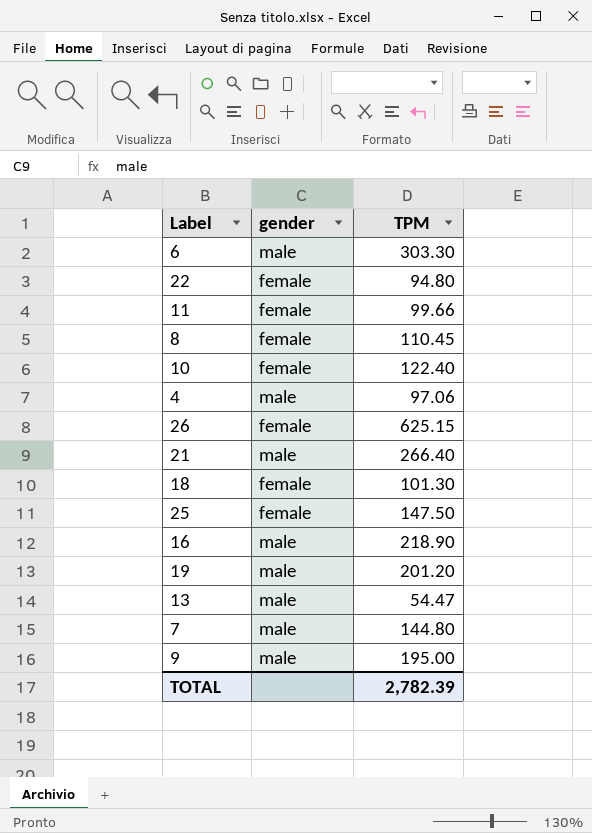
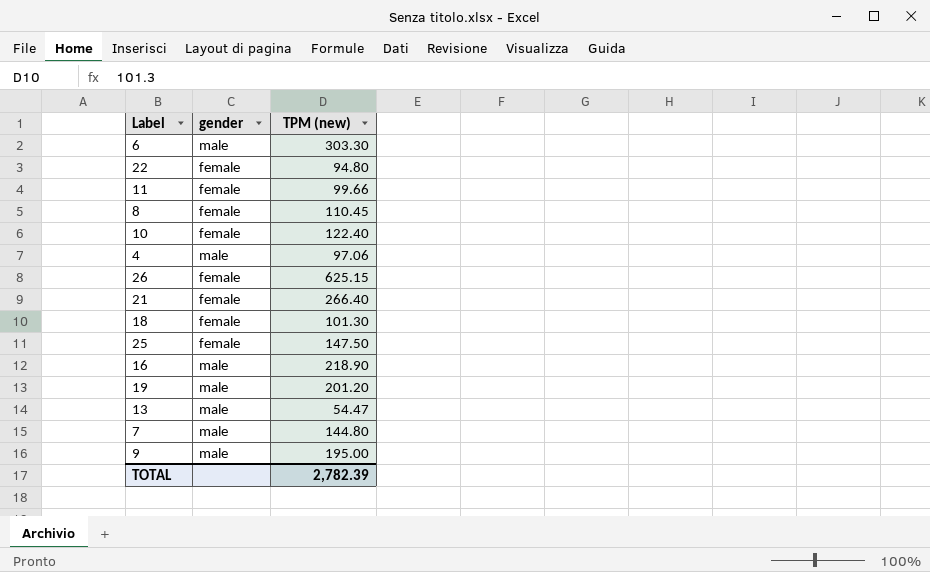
column name: TPM -> TPM (new)
21 | gender: male -> female

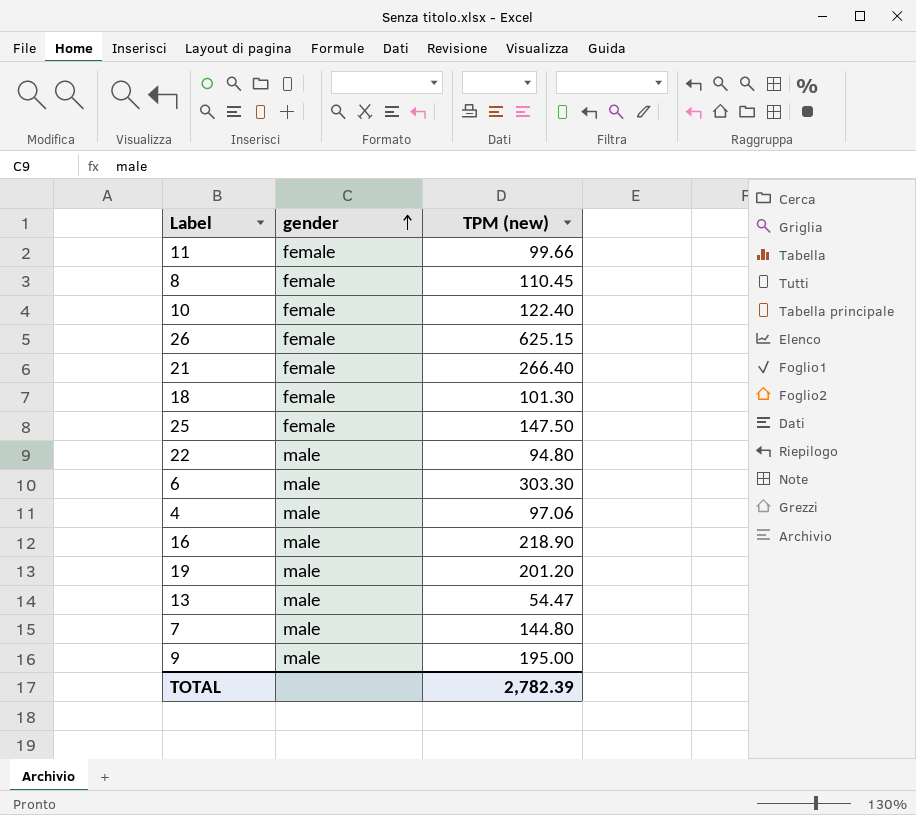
row order: none -> gender ascending
22 | gender: female -> male

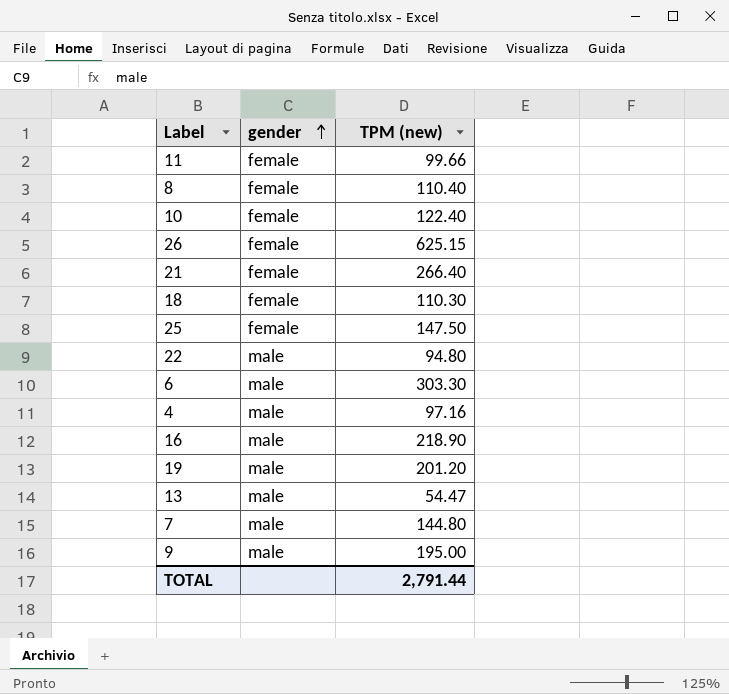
8 | TPM (new): 110.45 -> 110.40
18 | TPM (new): 101.30 -> 110.30
4 | TPM (new): 97.06 -> 97.16
TOTAL | TPM (new): 2,782.39 -> 2,791.44

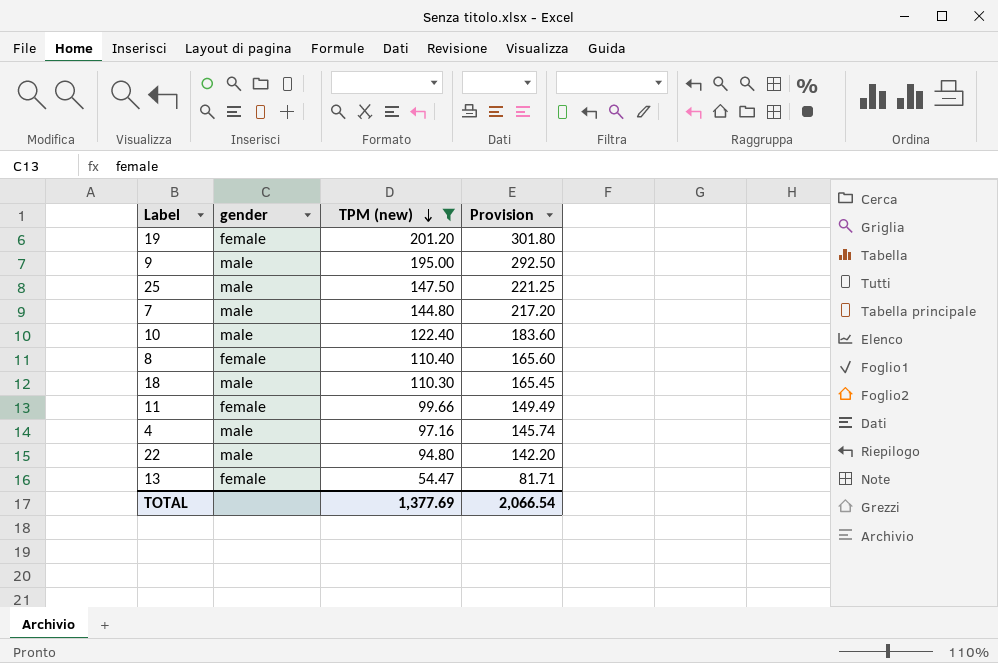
filter: none -> TPM (new) <= 201.20
row order: gender ascending -> TPM (new) descending
column Provision | formula: none -> [TPM (new)] * 1.5
19 | gender: male -> female
25 | gender: female -> male
10 | gender: female -> male
18 | gender: female -> male
13 | gender: male -> female
TOTAL | TPM (new): 2,791.44 -> 1,377.69

